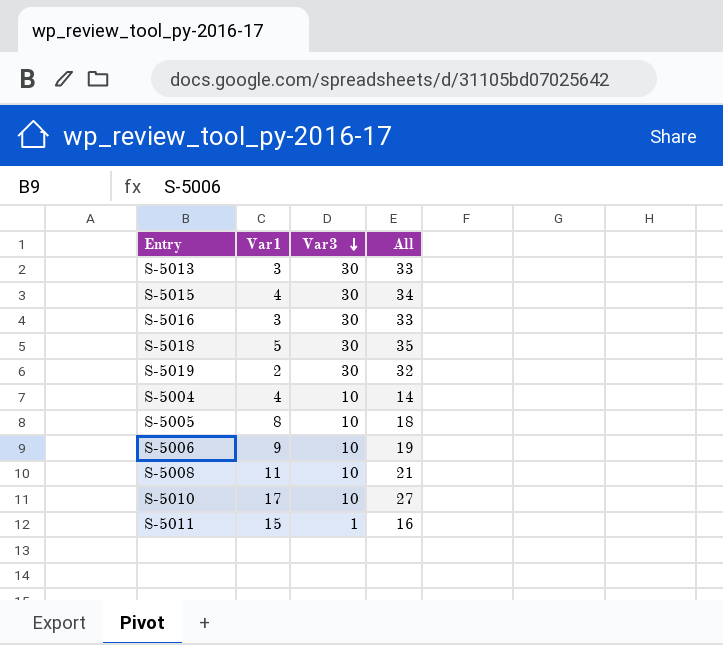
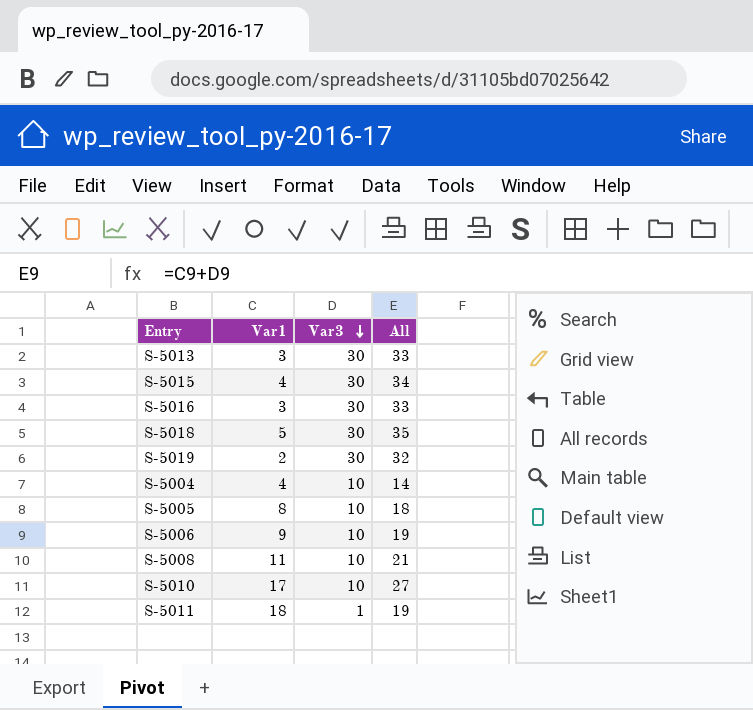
S-5011 | Var1: 15 -> 18
S-5011 | All: 16 -> 19

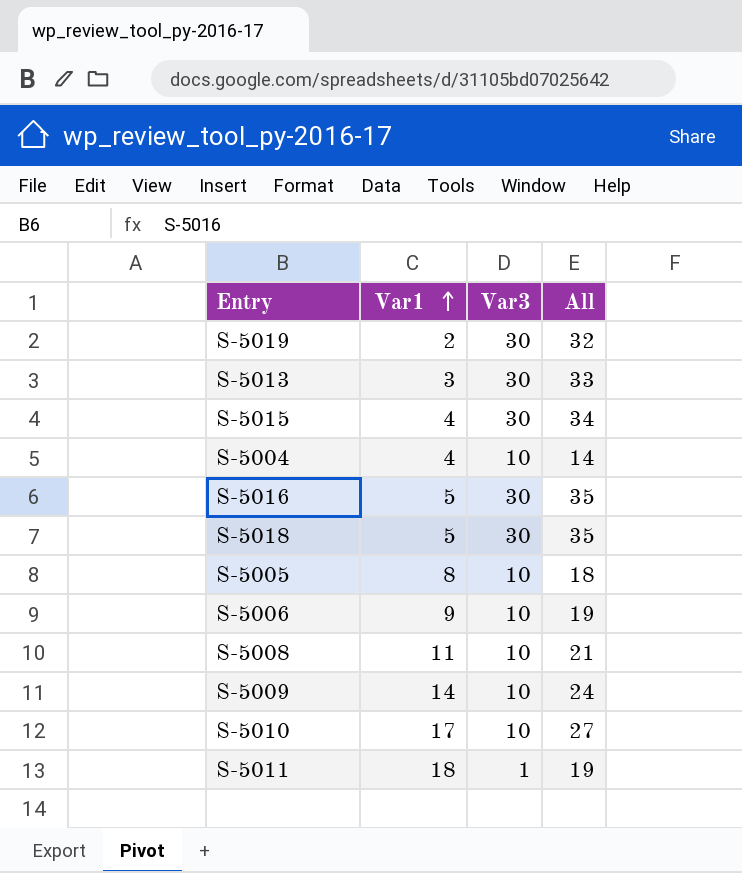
row order: Var3 descending -> Var1 ascending
S-5016 | Var1: 3 -> 5
S-5016 | All: 33 -> 35
row S-5009: none -> 14 | 10 | 24

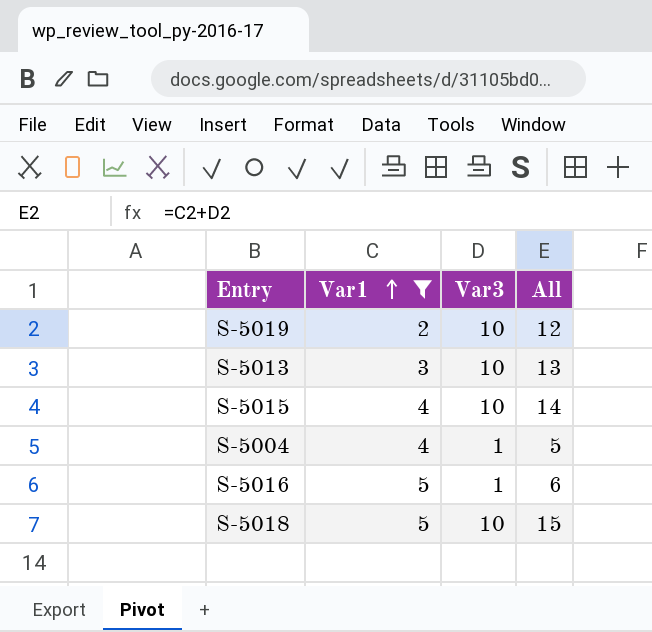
filter: none -> Var1 <= 5
S-5019 | Var3: 30 -> 10
S-5019 | All: 32 -> 12
S-5013 | Var3: 30 -> 10
S-5013 | All: 33 -> 13
S-5015 | Var3: 30 -> 10
S-5015 | All: 34 -> 14
S-5004 | Var3: 10 -> 1
S-5004 | All: 14 -> 5
S-5016 | Var3: 30 -> 1
S-5016 | All: 35 -> 6
S-5018 | Var3: 30 -> 10
S-5018 | All: 35 -> 15

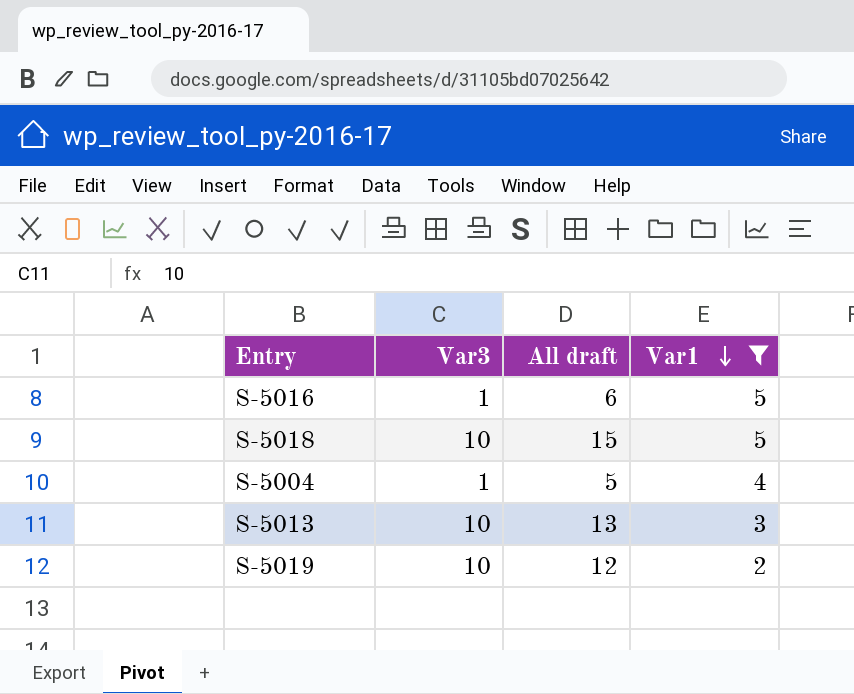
row order: Var1 ascending -> Var1 descending
column name: All -> All draft
column Var1 | position: 2 -> 4
row S-5015: 4 | 10 | 14 -> none

